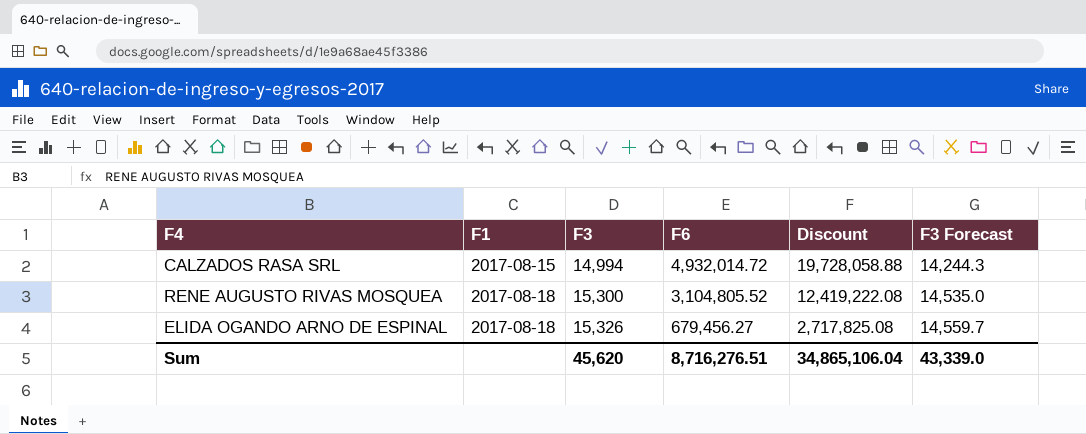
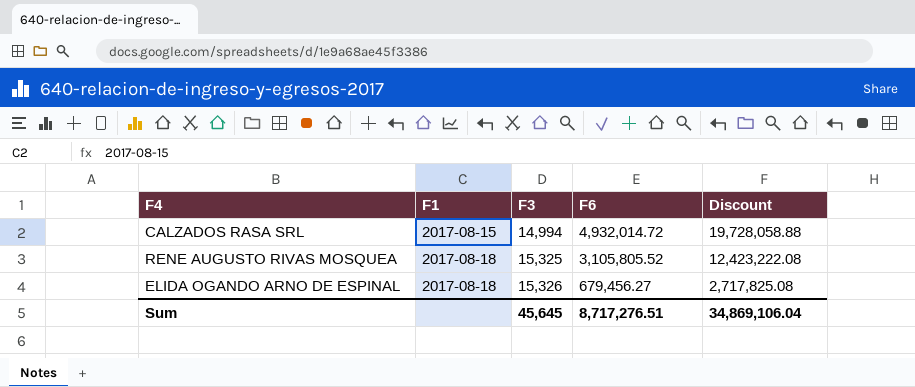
column F3 Forecast | formula: [F3] * 0.95 -> none
RENE AUGUSTO RIVAS MOSQUEA | F3: 15,300 -> 15,325
RENE AUGUSTO RIVAS MOSQUEA | F6: 3,104,805.52 -> 3,105,805.52
RENE AUGUSTO RIVAS MOSQUEA | Discount: 12,419,222.08 -> 12,423,222.08
Sum | F3: 45,620 -> 45,645
Sum | F6: 8,716,276.51 -> 8,717,276.51
Sum | Discount: 34,865,106.04 -> 34,869,106.04

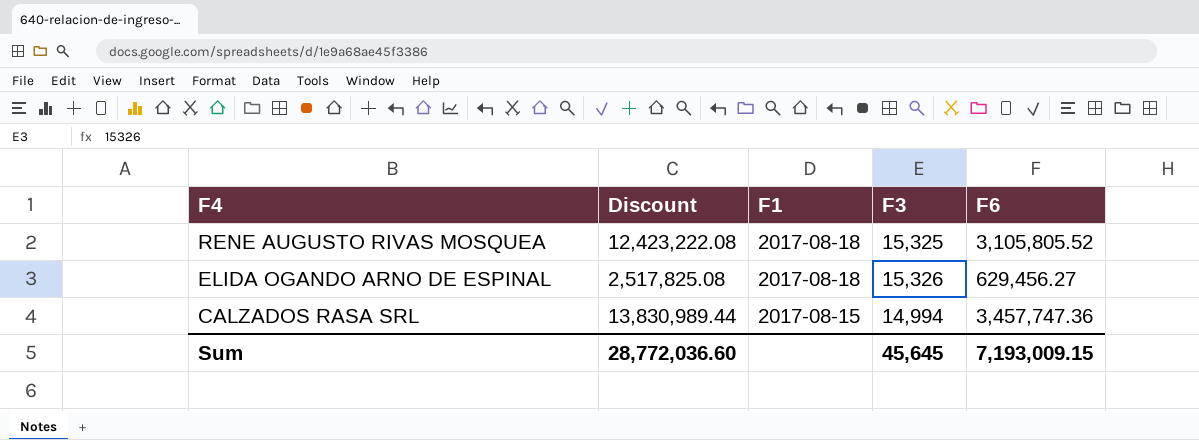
row order: F1 ascending -> F4 descending
column Discount | position: 5 -> 2
ELIDA OGANDO ARNO DE ESPINAL | Discount: 2,717,825.08 -> 2,517,825.08
ELIDA OGANDO ARNO DE ESPINAL | F6: 679,456.27 -> 629,456.27
CALZADOS RASA SRL | Discount: 19,728,058.88 -> 13,830,989.44
CALZADOS RASA SRL | F6: 4,932,014.72 -> 3,457,747.36
Sum | Discount: 34,869,106.04 -> 28,772,036.60
Sum | F6: 8,717,276.51 -> 7,193,009.15

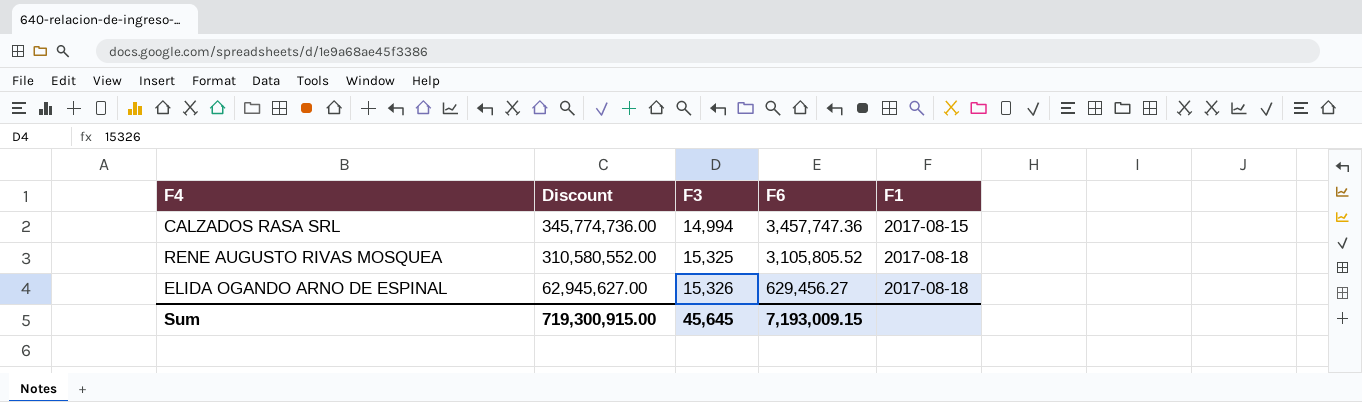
row order: F4 descending -> Discount descending
column Discount | formula: [F6] * 4 -> [F6] * 100
column F1 | position: 3 -> 5
Sum | Discount: 28,772,036.60 -> 719,300,915.00

